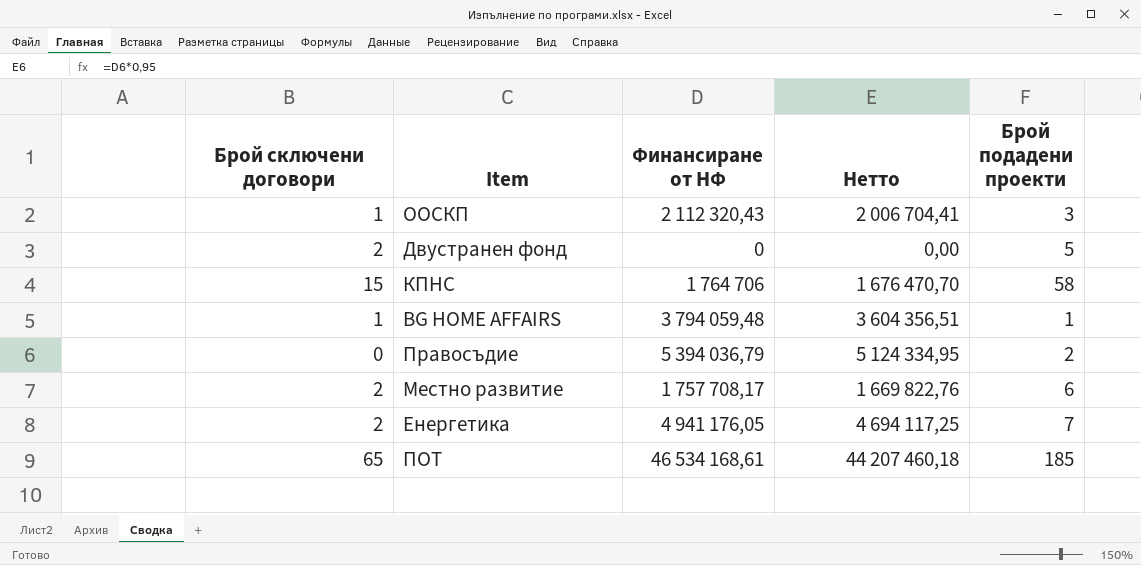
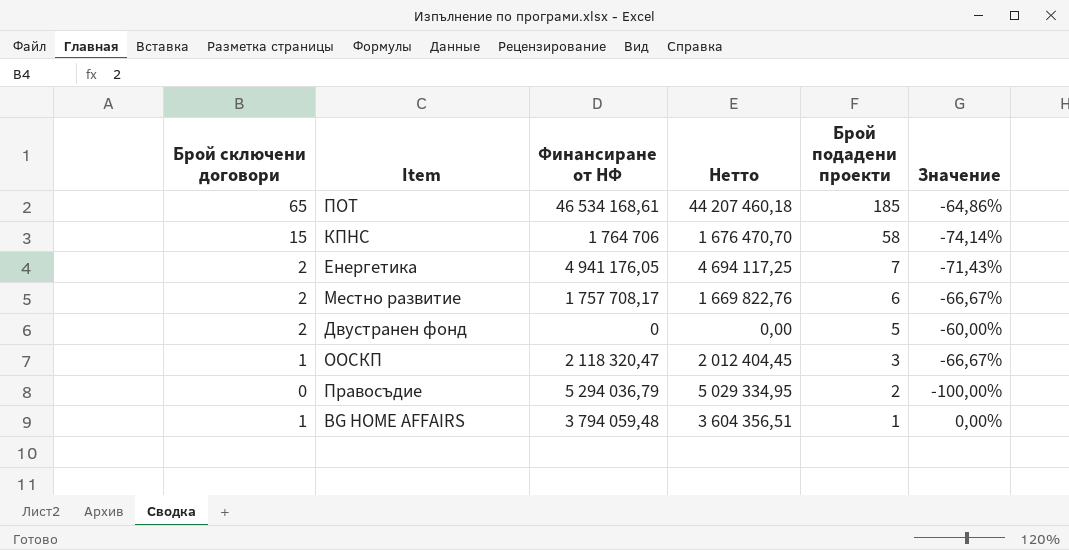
row order: none -> Брой подадени проекти descending
column Значение | formula: none -> ([Брой сключени договори] - [Брой подадени проекти]) / [Брой подадени проекти]
ООСКП | Финансиране от НФ: 2 112 320,43 -> 2 118 320,47
ООСКП | Нетто: 2 006 704,41 -> 2 012 404,45
Правосъдие | Финансиране от НФ: 5 394 036,79 -> 5 294 036,79
Правосъдие | Нетто: 5 124 334,95 -> 5 029 334,95

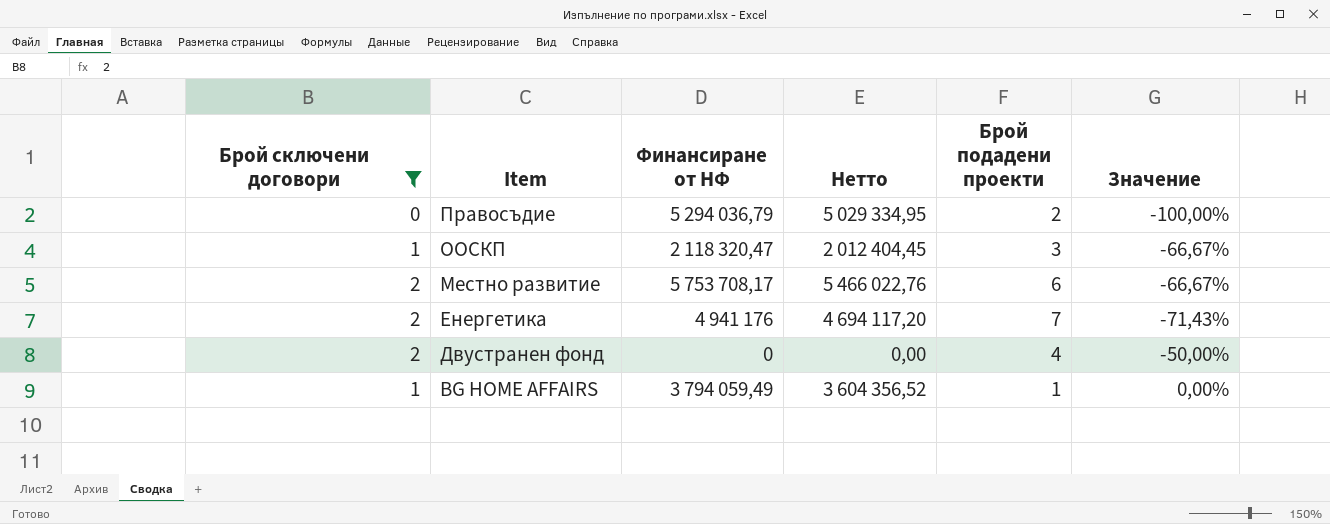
filter: none -> Брой сключени договори <= 2
row order: Брой подадени проекти descending -> Item descending
Местно развитие | Финансиране от НФ: 1 757 708,17 -> 5 753 708,17
Местно развитие | Нетто: 1 669 822,76 -> 5 466 022,76
Енергетика | Финансиране от НФ: 4 941 176,05 -> 4 941 176
Енергетика | Нетто: 4 694 117,25 -> 4 694 117,20
Двустранен фонд | Брой подадени проекти: 5 -> 4
Двустранен фонд | Значение: -60,00% -> -50,00%
BG HOME AFFAIRS | Финансиране от НФ: 3 794 059,48 -> 3 794 059,49
BG HOME AFFAIRS | Нетто: 3 604 356,51 -> 3 604 356,52

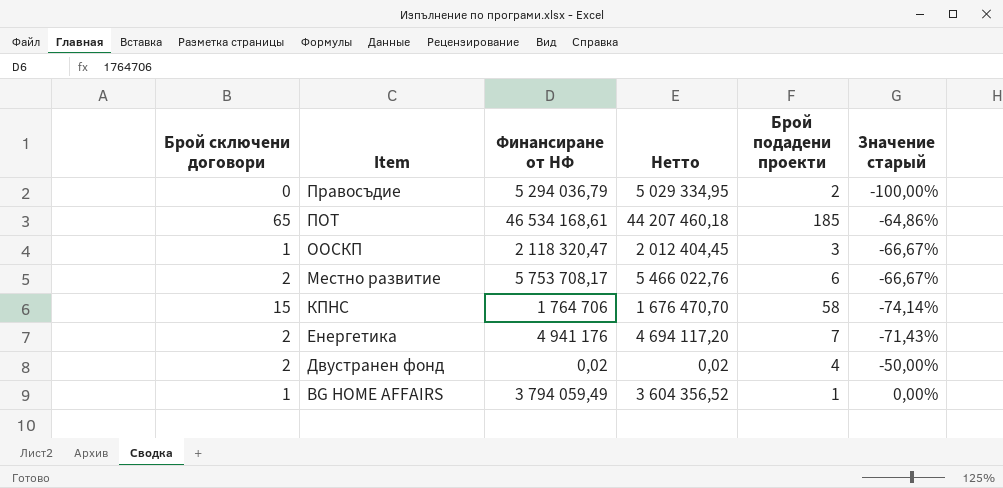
filter: Брой сключени договори <= 2 -> none
column name: Значение -> Значение старый
Двустранен фонд | Финансиране от НФ: 0 -> 0,02
Двустранен фонд | Нетто: 0,00 -> 0,02

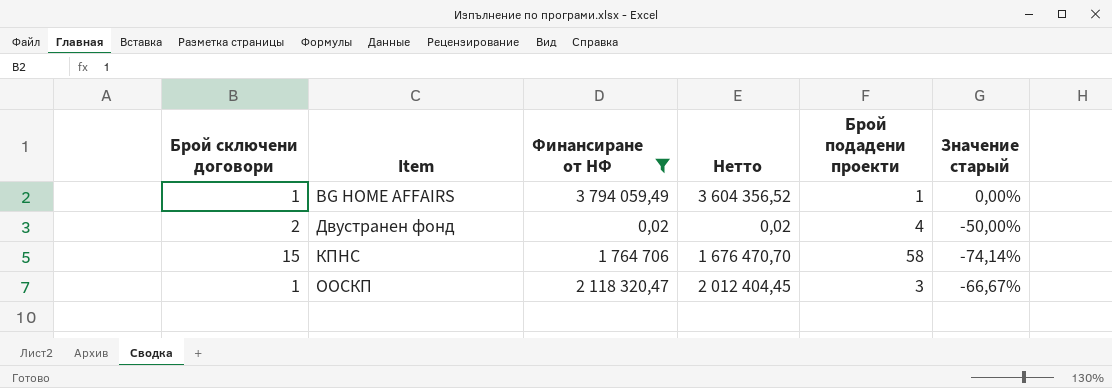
filter: none -> Финансиране от НФ <= 3 794 059,49
row order: Item descending -> Item ascending

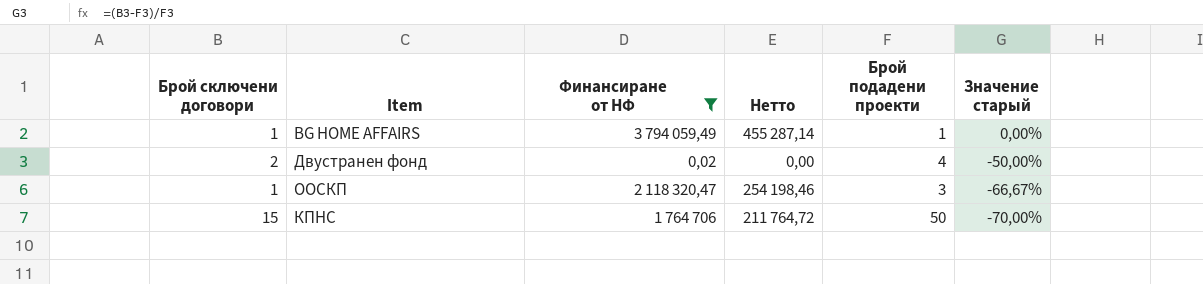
row order: Item ascending -> Значение старый descending
column Нетто | formula: [Финансиране от НФ] * 0,95 -> [Финансиране от НФ] * 0,12
КПНС | Брой подадени проекти: 58 -> 50
КПНС | Значение старый: -74,14% -> -70,00%

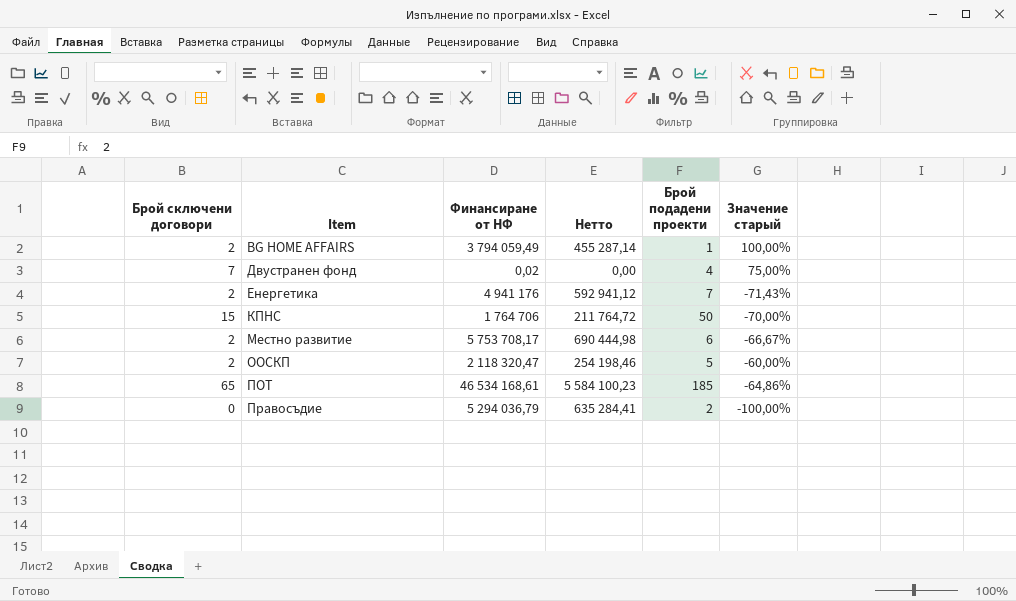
filter: Финансиране от НФ <= 3 794 059,49 -> none
row order: Значение старый descending -> Item ascending
BG HOME AFFAIRS | Брой сключени договори: 1 -> 2
BG HOME AFFAIRS | Значение старый: 0,00% -> 100,00%
Двустранен фонд | Брой сключени договори: 2 -> 7
Двустранен фонд | Значение старый: -50,00% -> 75,00%
ООСКП | Брой сключени договори: 1 -> 2
ООСКП | Брой подадени проекти: 3 -> 5
ООСКП | Значение старый: -66,67% -> -60,00%

